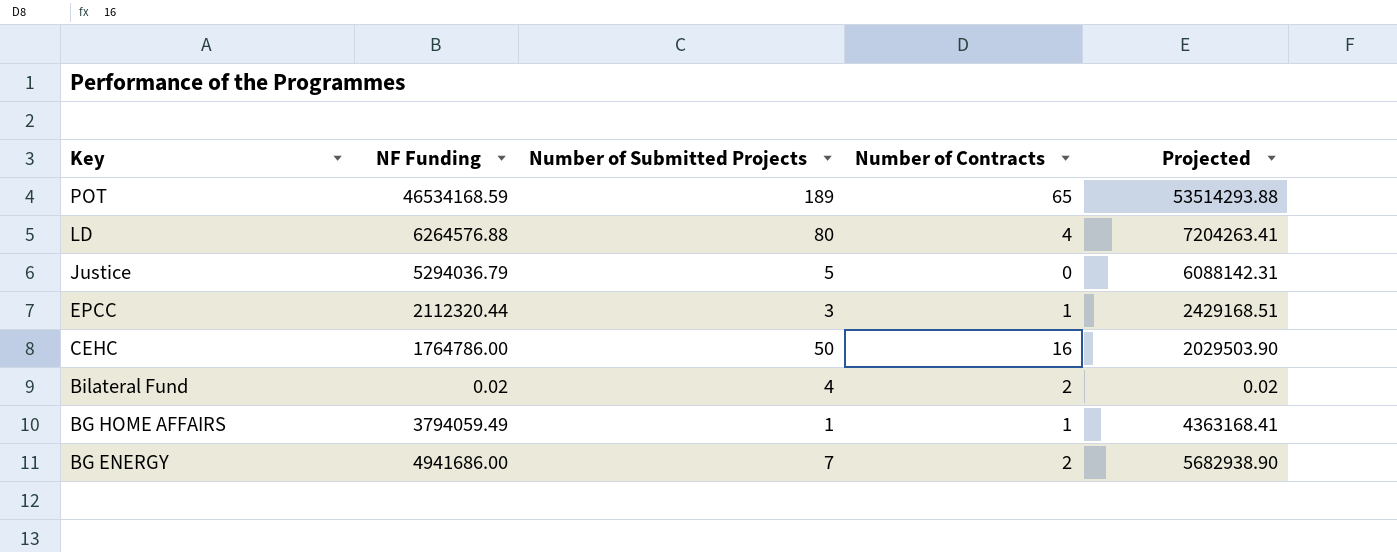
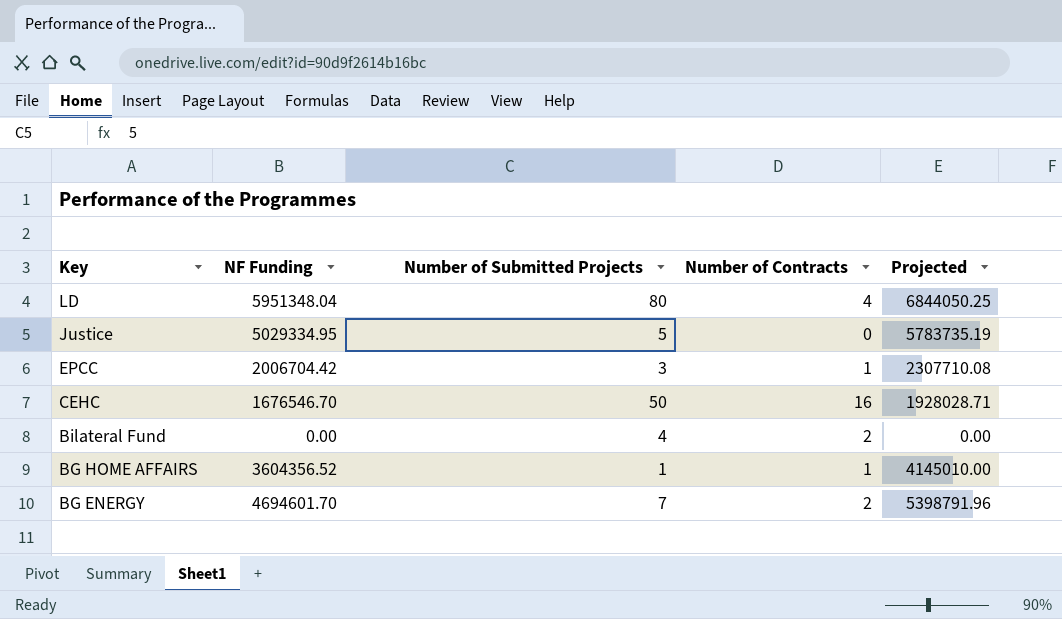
row POT: 46534168.59 | 189 | 65 | 53514293.88 -> none
LD | NF Funding: 6264576.88 -> 5951348.04
LD | Projected: 7204263.41 -> 6844050.25
Justice | NF Funding: 5294036.79 -> 5029334.95
Justice | Projected: 6088142.31 -> 5783735.19
EPCC | NF Funding: 2112320.44 -> 2006704.42
EPCC | Projected: 2429168.51 -> 2307710.08
CEHC | NF Funding: 1764786.00 -> 1676546.70
CEHC | Projected: 2029503.90 -> 1928028.71
Bilateral Fund | NF Funding: 0.02 -> 0.00
Bilateral Fund | Projected: 0.02 -> 0.00
BG HOME AFFAIRS | NF Funding: 3794059.49 -> 3604356.52
BG HOME AFFAIRS | Projected: 4363168.41 -> 4145010.00
BG ENERGY | NF Funding: 4941686.00 -> 4694601.70
BG ENERGY | Projected: 5682938.90 -> 5398791.96

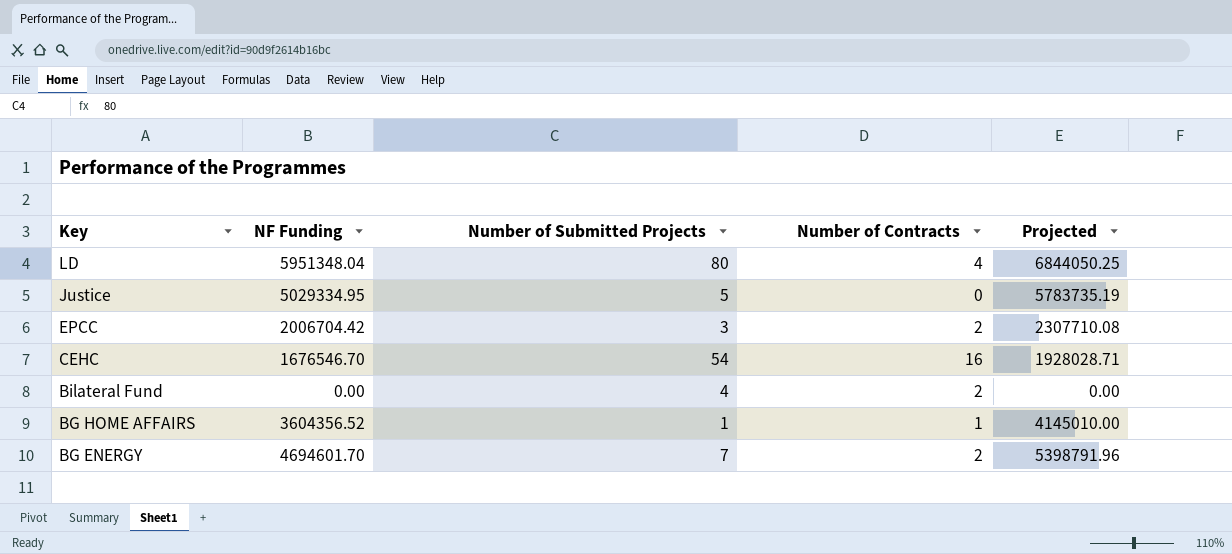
EPCC | Number of Contracts: 1 -> 2
CEHC | Number of Submitted Projects: 50 -> 54

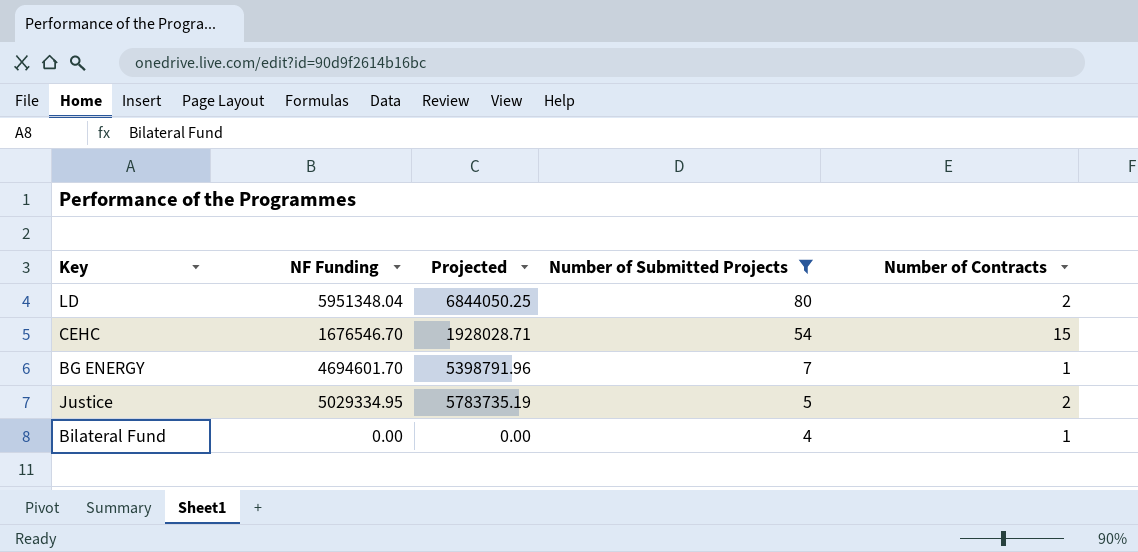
filter: none -> Number of Submitted Projects >= 4
row order: Key descending -> Number of Submitted Projects descending
column Projected | position: 5 -> 3
LD | Number of Contracts: 4 -> 2
CEHC | Number of Contracts: 16 -> 15
BG ENERGY | Number of Contracts: 2 -> 1
Justice | Number of Contracts: 0 -> 2
Bilateral Fund | Number of Contracts: 2 -> 1

